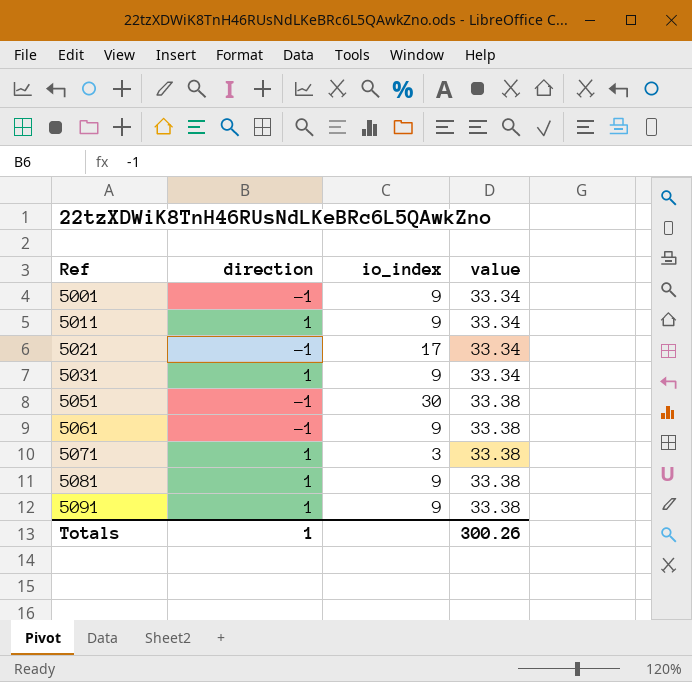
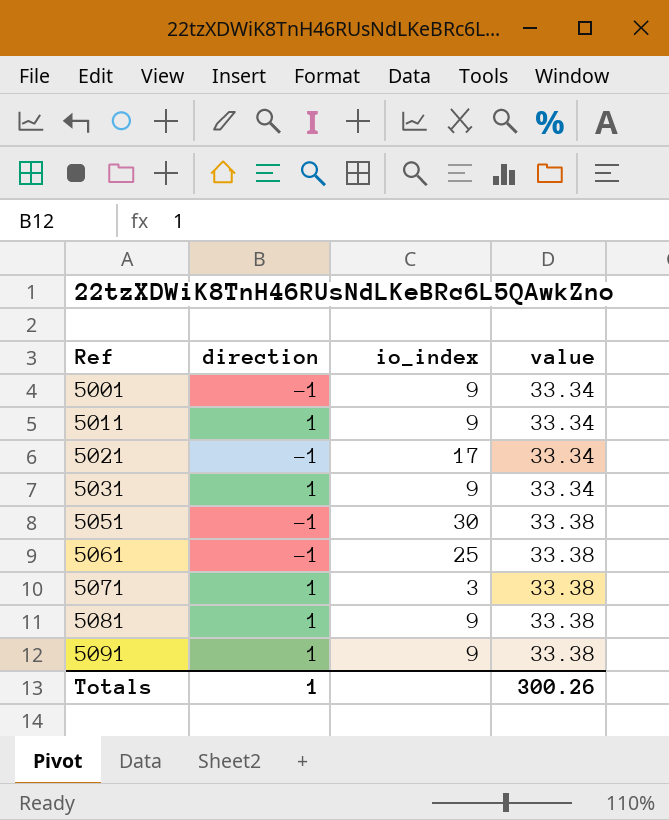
5061 | io_index: 9 -> 25

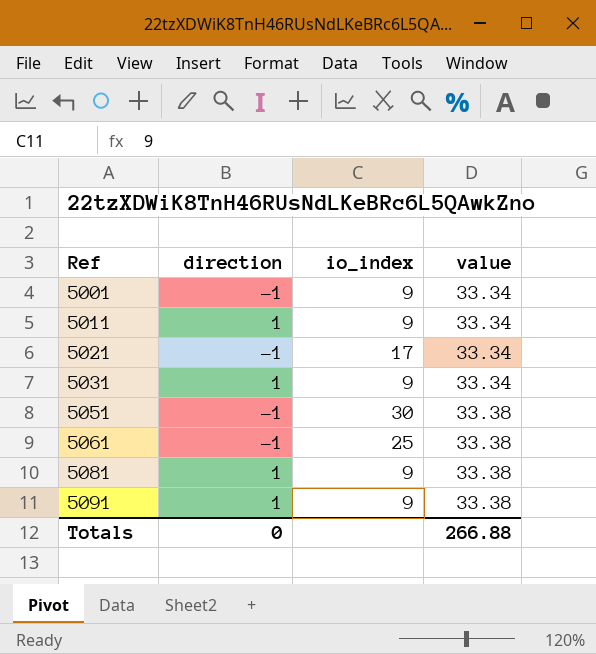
row 5071: 1 | 3 | 33.38 -> none
Totals | direction: 1 -> 0
Totals | value: 300.26 -> 266.88

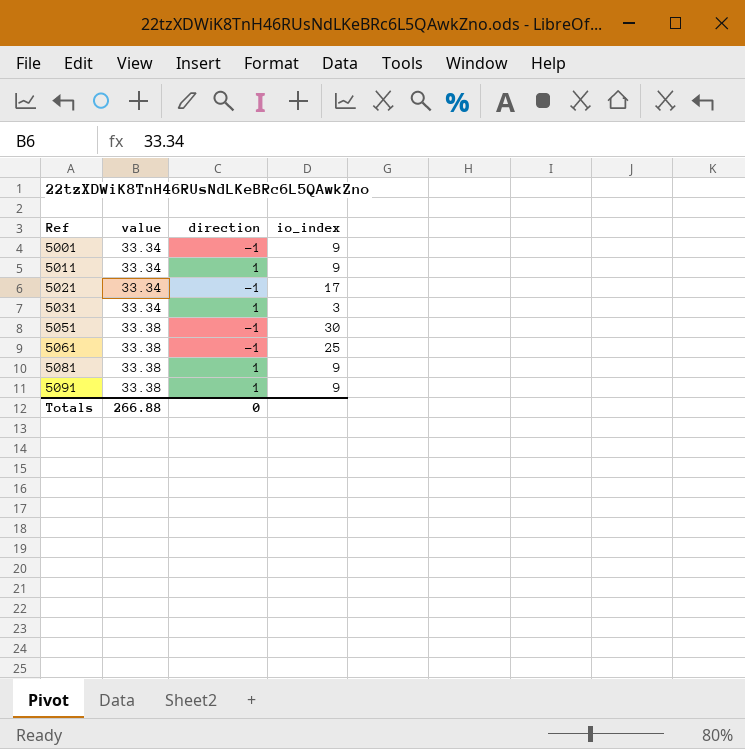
column value | position: 4 -> 2
5031 | io_index: 9 -> 3

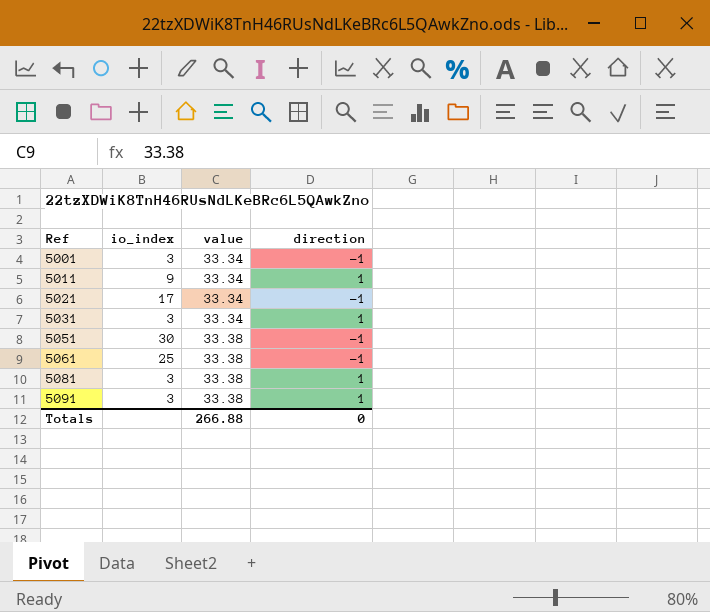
column io_index | position: 4 -> 2
5001 | io_index: 9 -> 3
5081 | io_index: 9 -> 3
5091 | io_index: 9 -> 3

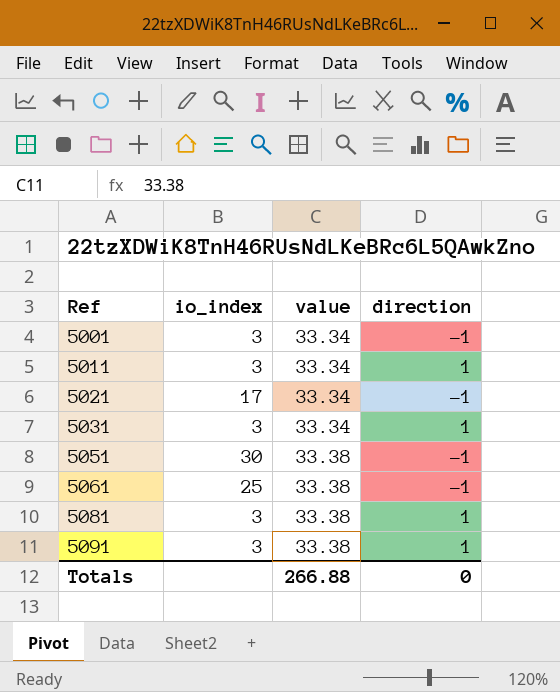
5011 | io_index: 9 -> 3

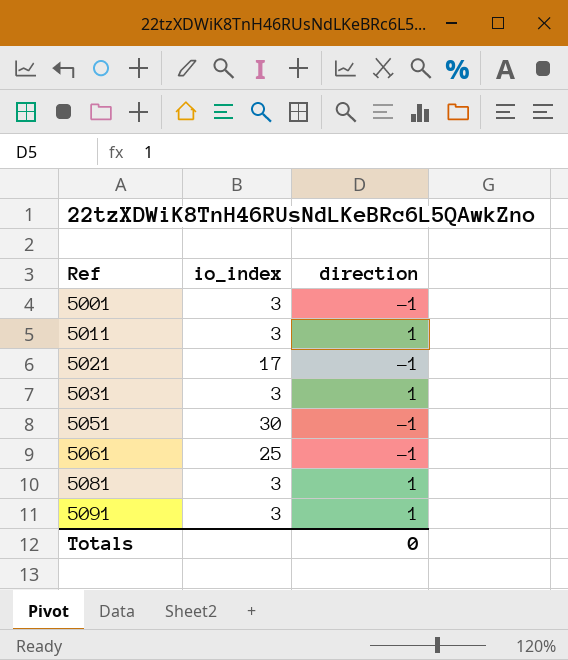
column value | position: 3 -> none

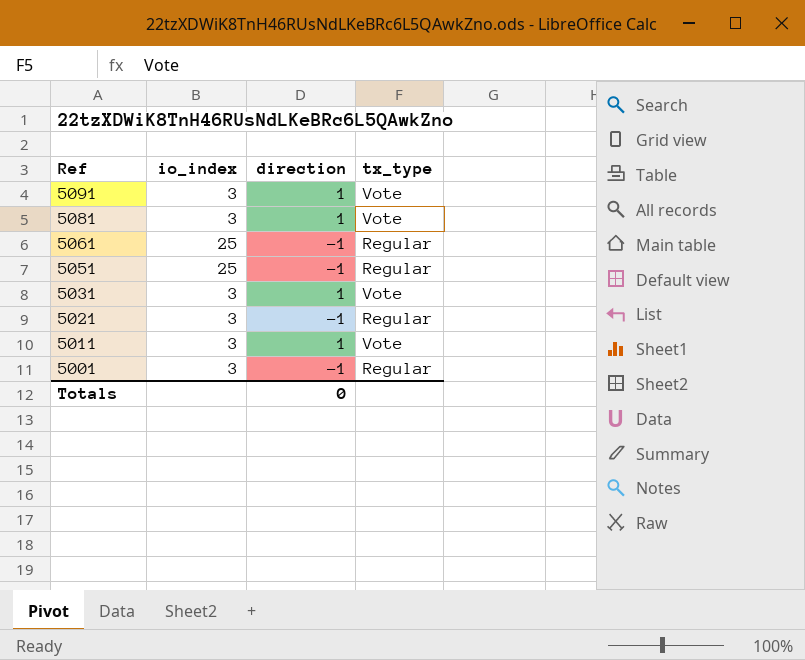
row order: Ref ascending -> Ref descending
column tx_type | position: none -> 4
5051 | io_index: 30 -> 25
5021 | io_index: 17 -> 3

